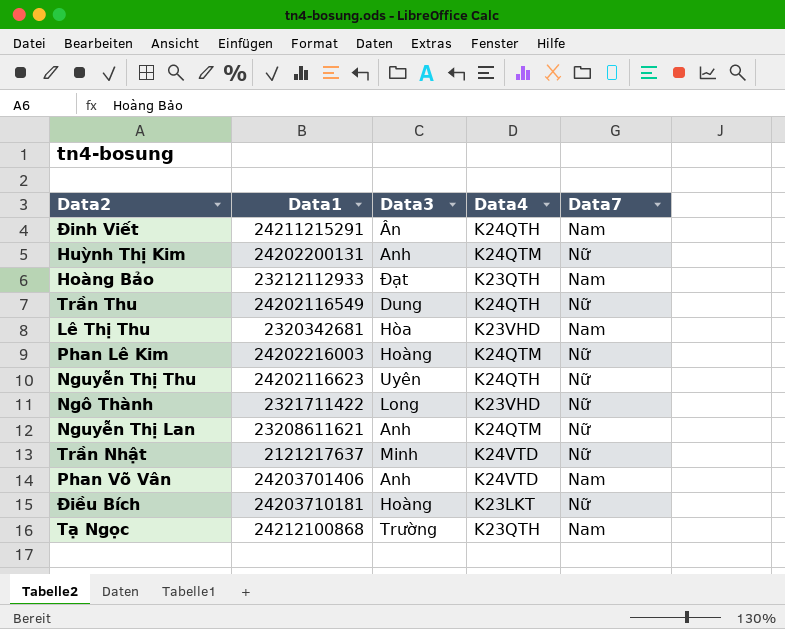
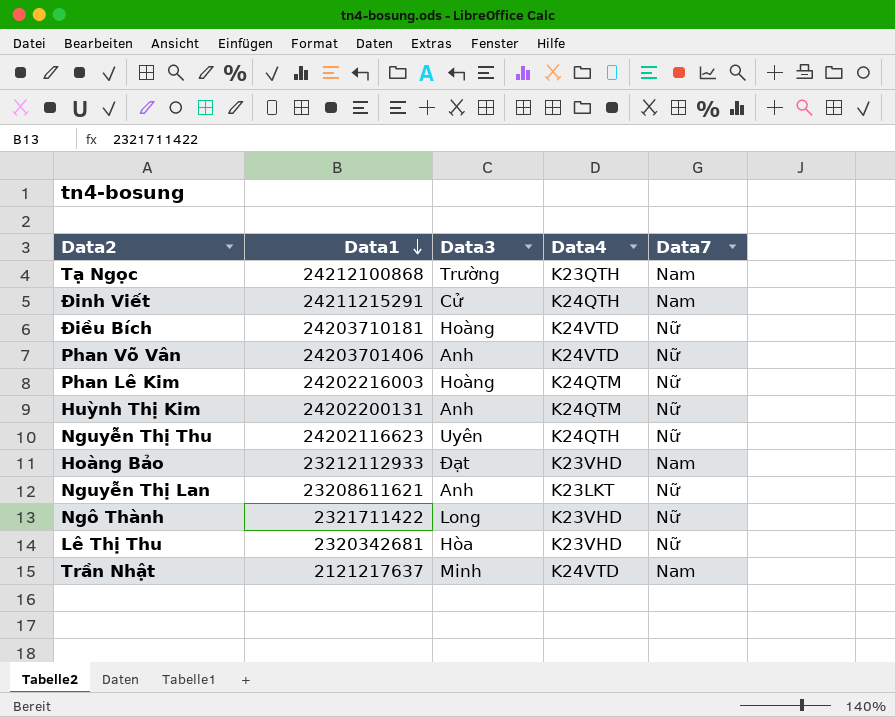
row order: none -> Data1 descending
row Trần Thu: 24202116549 | Dung | K24QTH | Nữ -> none
Đinh Viết | Data3: Ân -> Cử
Điều Bích | Data4: K23LKT -> K24VTD
Phan Võ Vân | Data7: Nam -> Nữ
Hoàng Bảo | Data4: K23QTH -> K23VHD
Nguyễn Thị Lan | Data4: K24QTM -> K23LKT
Lê Thị Thu | Data7: Nam -> Nữ
Trần Nhật | Data7: Nữ -> Nam

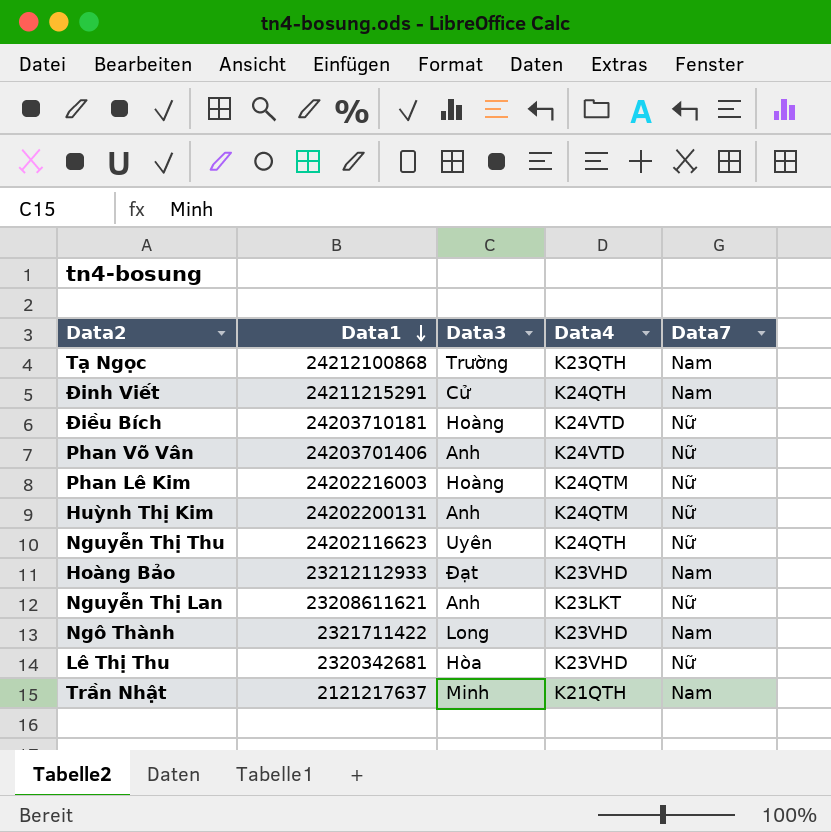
Ngô Thành | Data7: Nữ -> Nam
Trần Nhật | Data4: K24VTD -> K21QTH

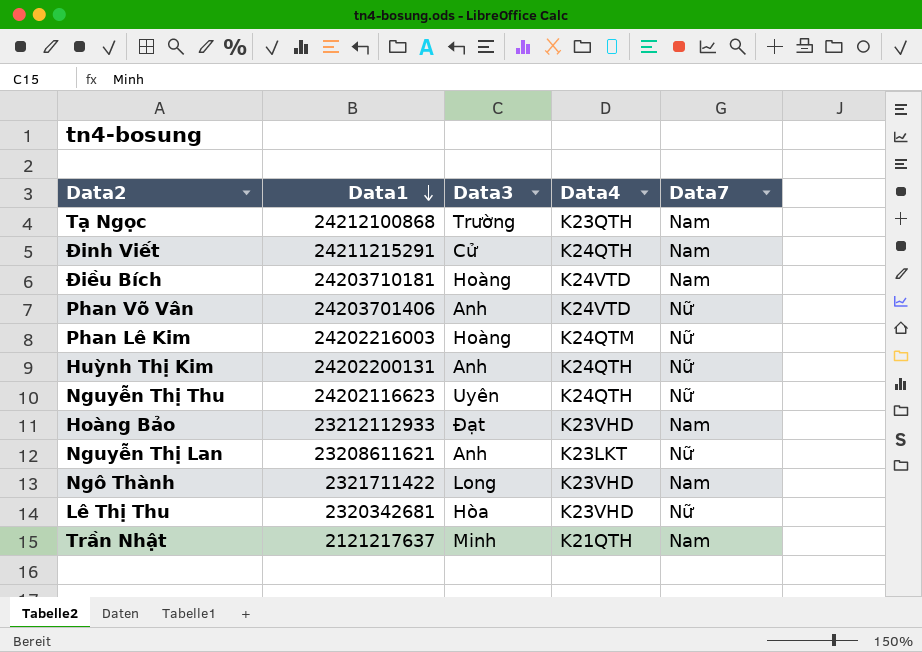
Điều Bích | Data7: Nữ -> Nam
Huỳnh Thị Kim | Data4: K24QTM -> K24QTH

